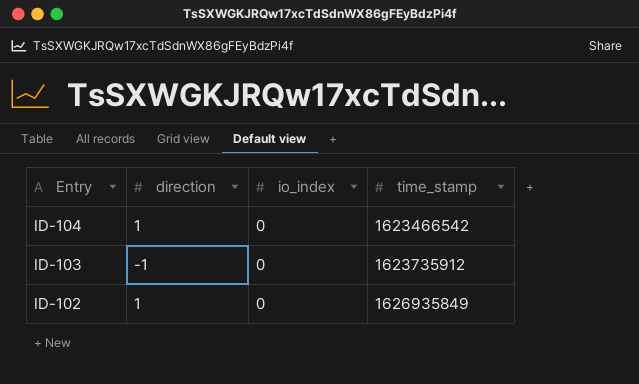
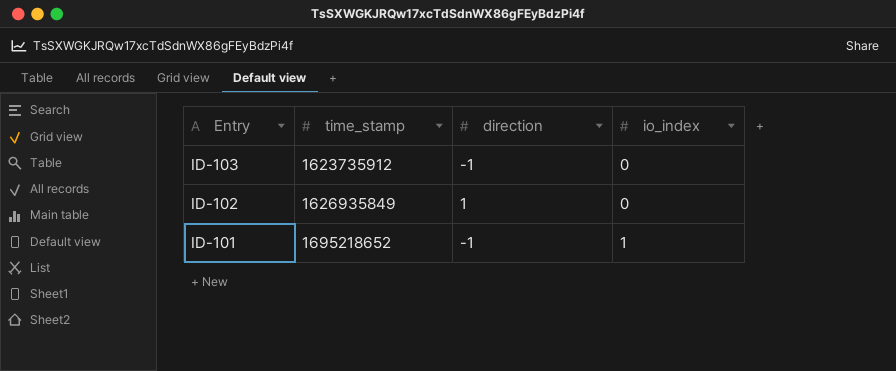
column time_stamp | position: 4 -> 2
row ID-104: 1 | 0 | 1623466542 -> none
row ID-101: none -> 1695218652 | -1 | 1

